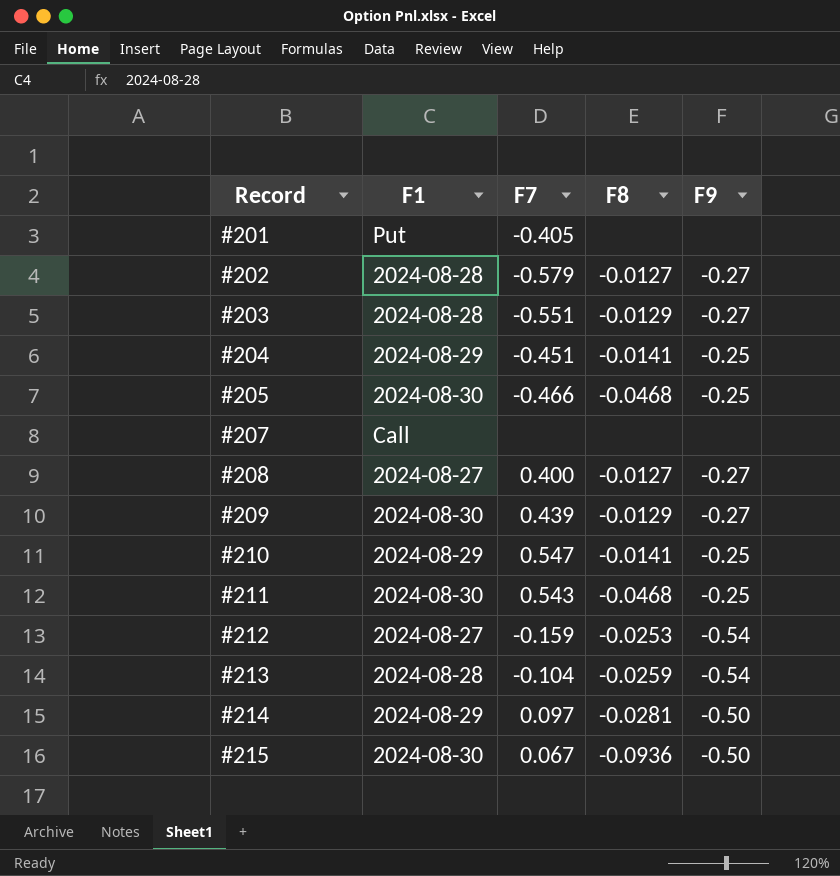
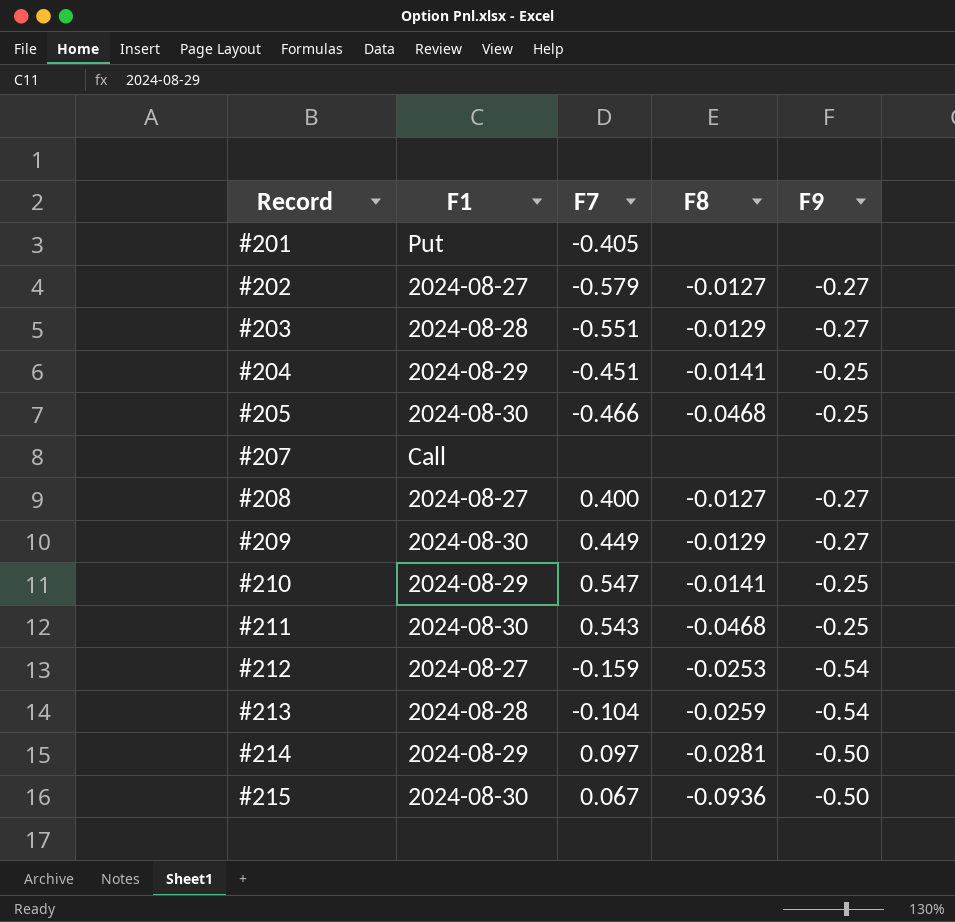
#202 | F1: 2024-08-28 -> 2024-08-27
#209 | F7: 0.439 -> 0.449

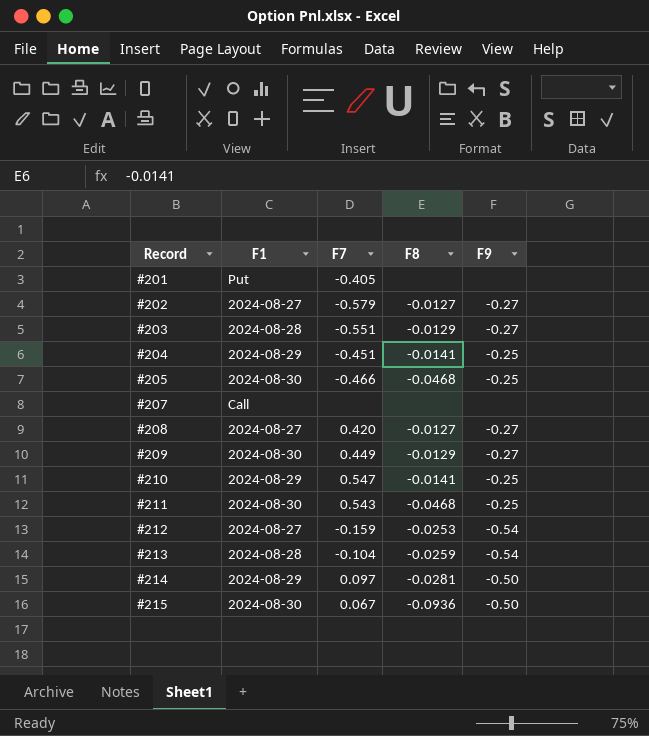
#208 | F7: 0.400 -> 0.420

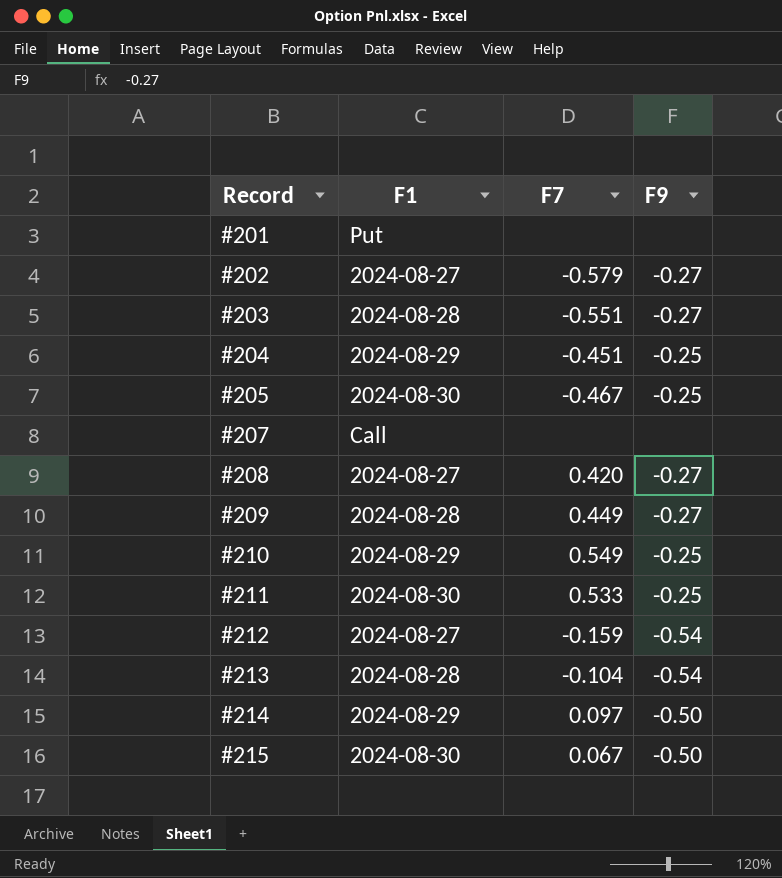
column F8 | position: 4 -> none
#201 | F7: -0.405 -> none
#205 | F7: -0.466 -> -0.467
#209 | F1: 2024-08-30 -> 2024-08-28
#210 | F7: 0.547 -> 0.549
#211 | F7: 0.543 -> 0.533

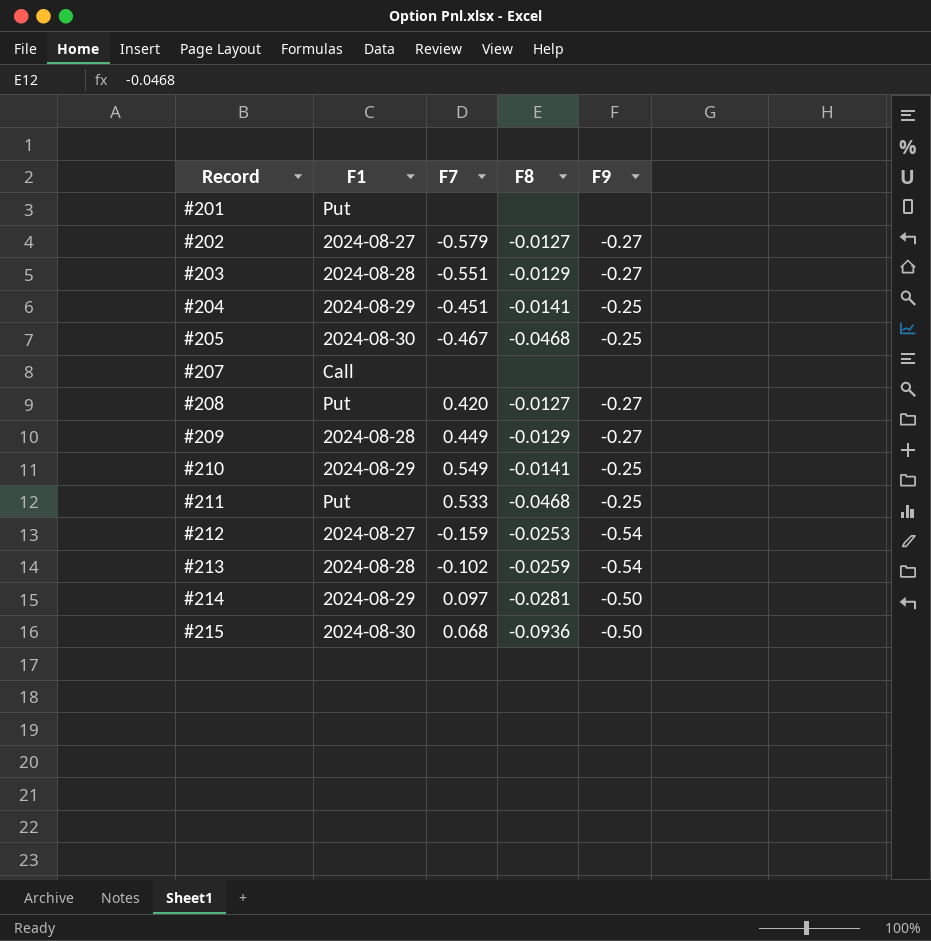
column F8 | position: none -> 4
#208 | F1: 2024-08-27 -> Put
#211 | F1: 2024-08-30 -> Put
#213 | F7: -0.104 -> -0.102
#215 | F7: 0.067 -> 0.068

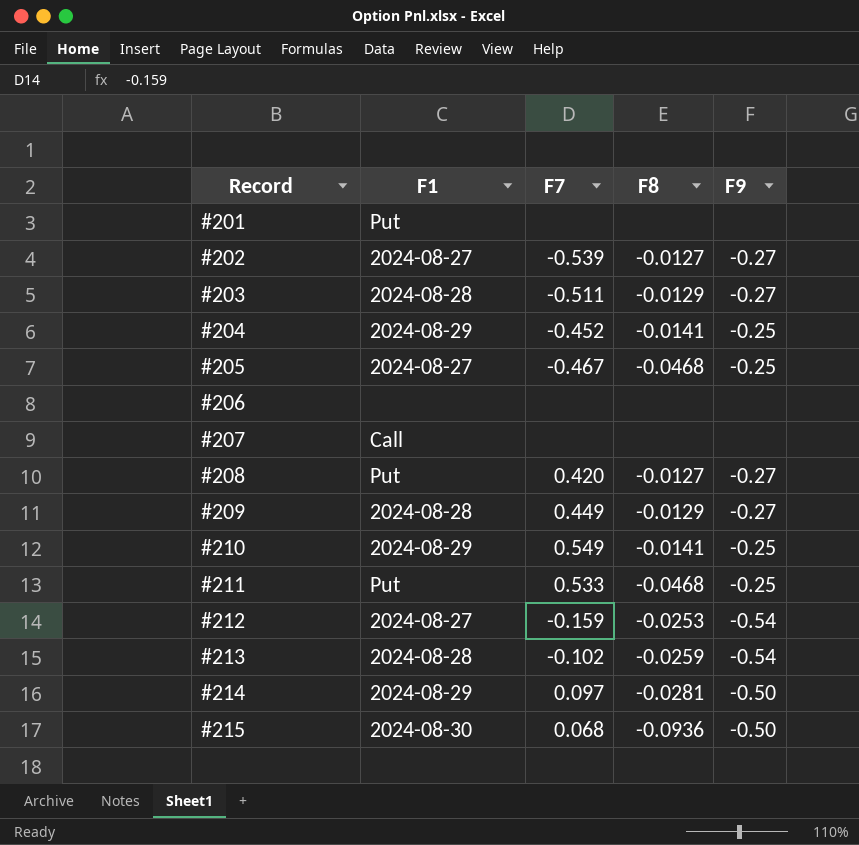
#202 | F7: -0.579 -> -0.539
#203 | F7: -0.551 -> -0.511
#204 | F7: -0.451 -> -0.452
#205 | F1: 2024-08-30 -> 2024-08-27
row #206: none -> none | none | none | none

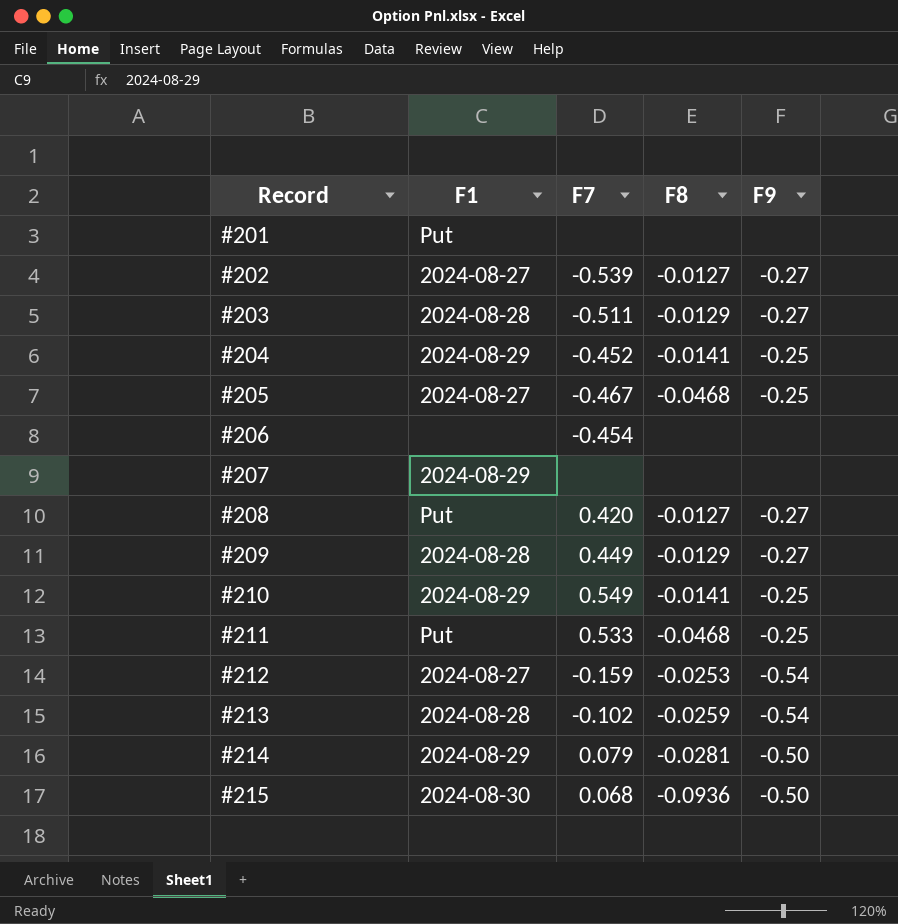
#206 | F7: none -> -0.454
#207 | F1: Call -> 2024-08-29
#214 | F7: 0.097 -> 0.079

